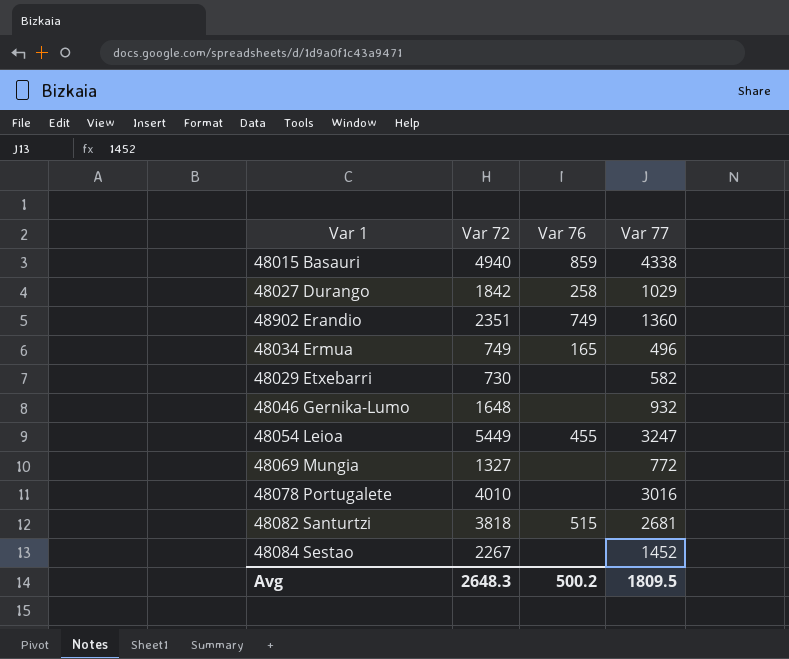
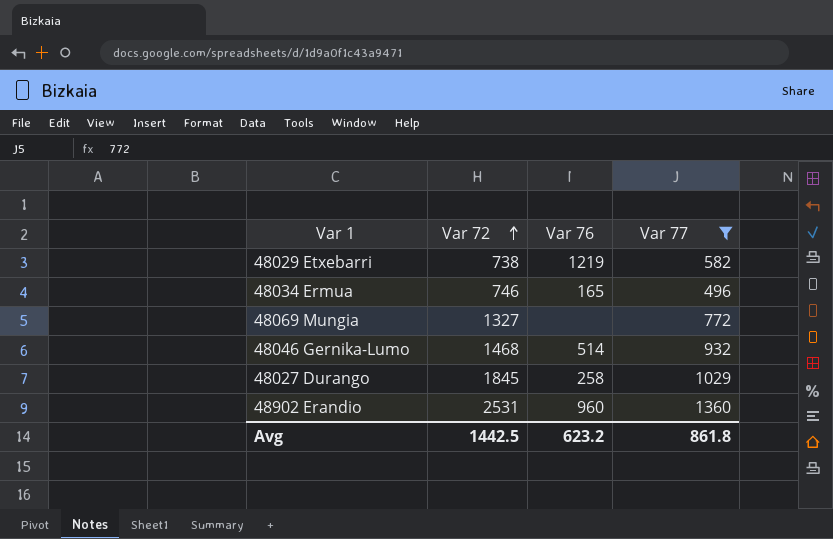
filter: none -> Var 77 <= 1360
row order: none -> Var 72 ascending
48029 Etxebarri | Var 72: 730 -> 738
48029 Etxebarri | Var 76: none -> 1219
48034 Ermua | Var 72: 749 -> 746
48046 Gernika-Lumo | Var 72: 1648 -> 1468
48046 Gernika-Lumo | Var 76: none -> 514
48027 Durango | Var 72: 1842 -> 1845
48902 Erandio | Var 72: 2351 -> 2531
48902 Erandio | Var 76: 749 -> 960
Avg | Var 72: 2648.3 -> 1442.5
Avg | Var 76: 500.2 -> 623.2
Avg | Var 77: 1809.5 -> 861.8

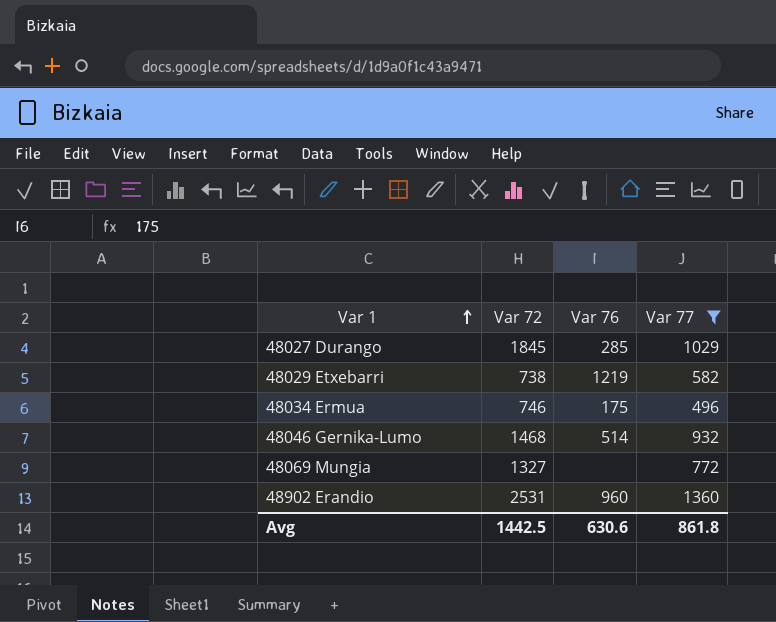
row order: Var 72 ascending -> Var 1 ascending
48027 Durango | Var 76: 258 -> 285
48034 Ermua | Var 76: 165 -> 175
Avg | Var 76: 623.2 -> 630.6

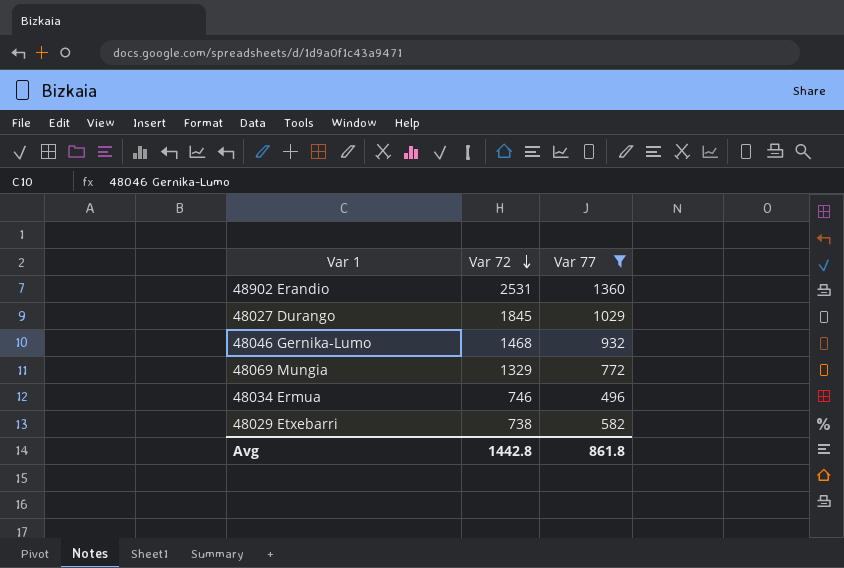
row order: Var 1 ascending -> Var 72 descending
column Var 76 | position: 3 -> none
48069 Mungia | Var 72: 1327 -> 1329
Avg | Var 72: 1442.5 -> 1442.8

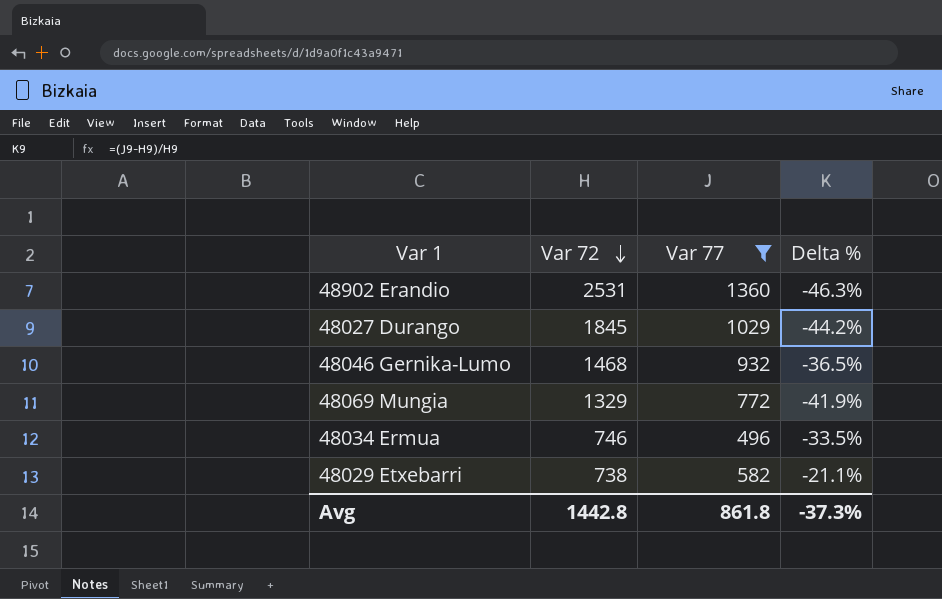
column Delta % | formula: none -> ([Var 77] - [Var 72]) / [Var 72]

